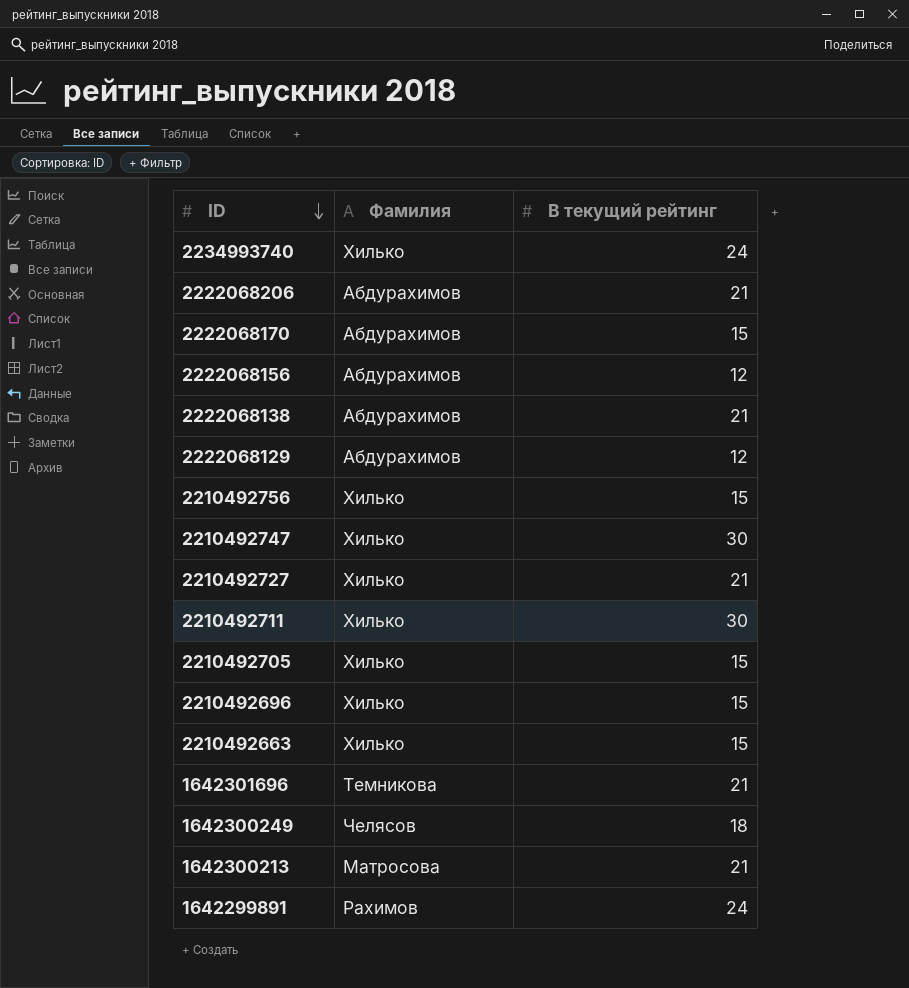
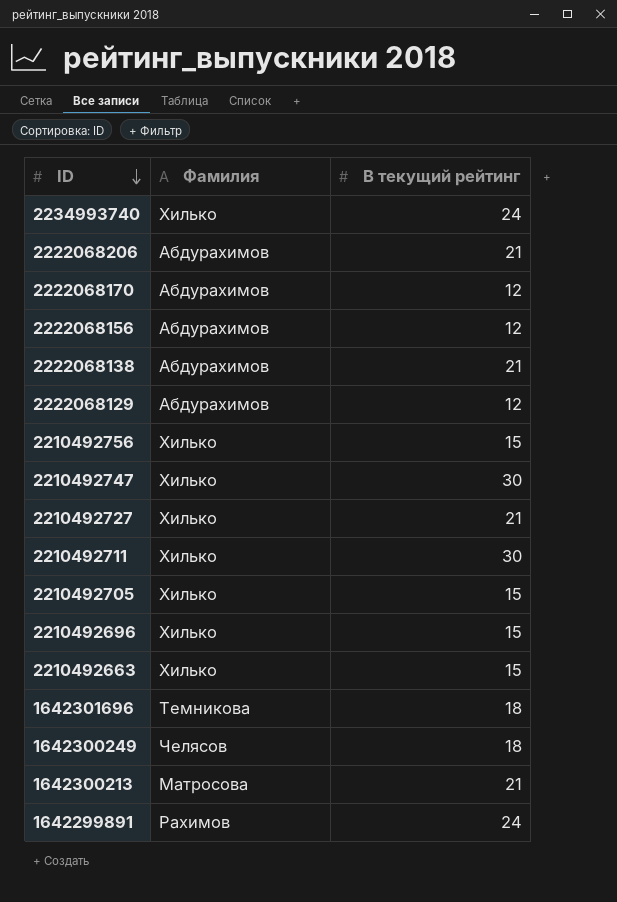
2222068170 | В текущий рейтинг: 15 -> 12
1642301696 | В текущий рейтинг: 21 -> 18

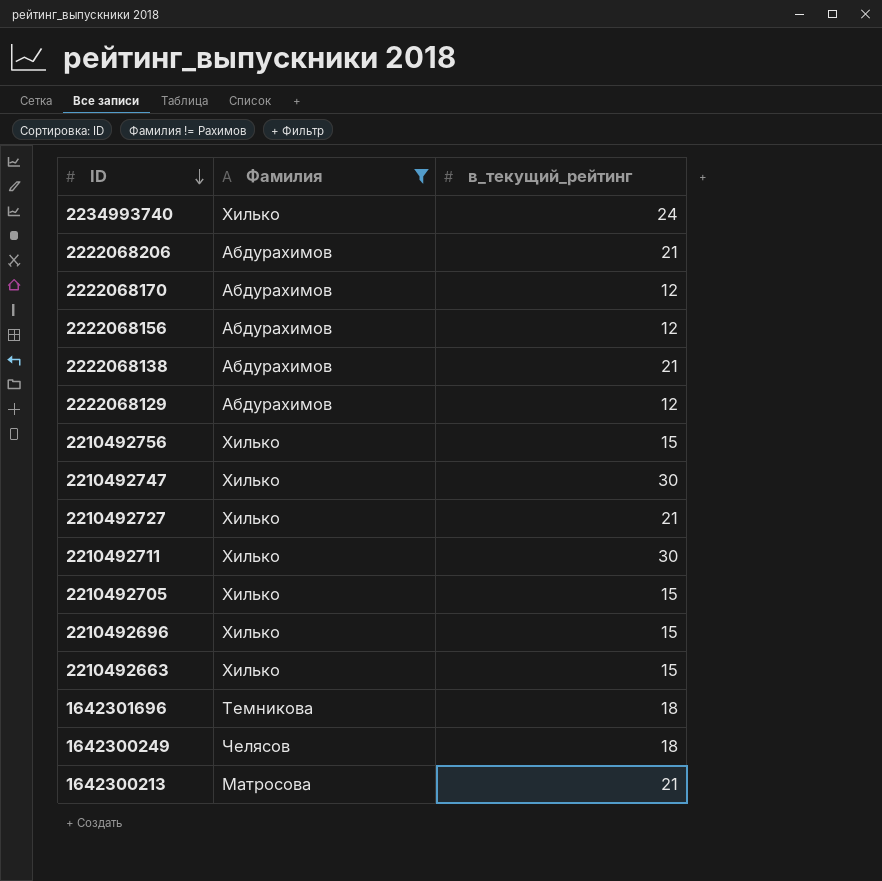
filter: none -> Фамилия != Рахимов
column name: В текущий рейтинг -> в_текущий_рейтинг

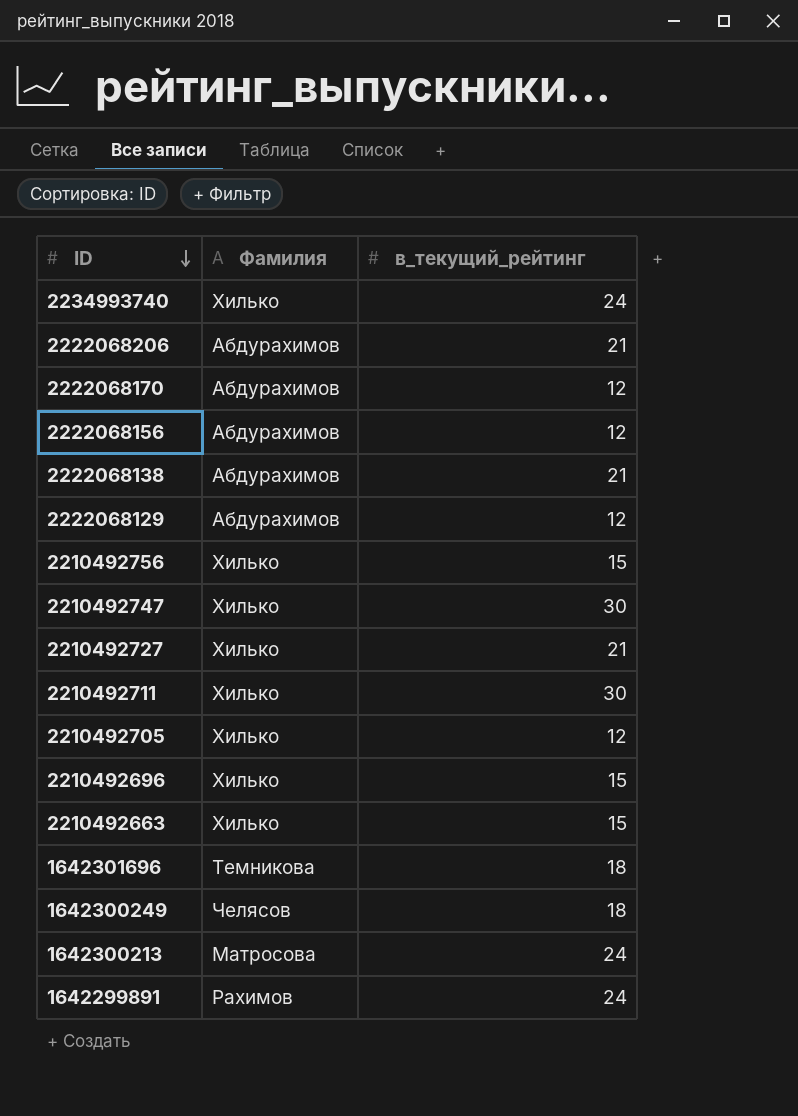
filter: Фамилия != Рахимов -> none
2210492705 | в_текущий_рейтинг: 15 -> 12
1642300213 | в_текущий_рейтинг: 21 -> 24

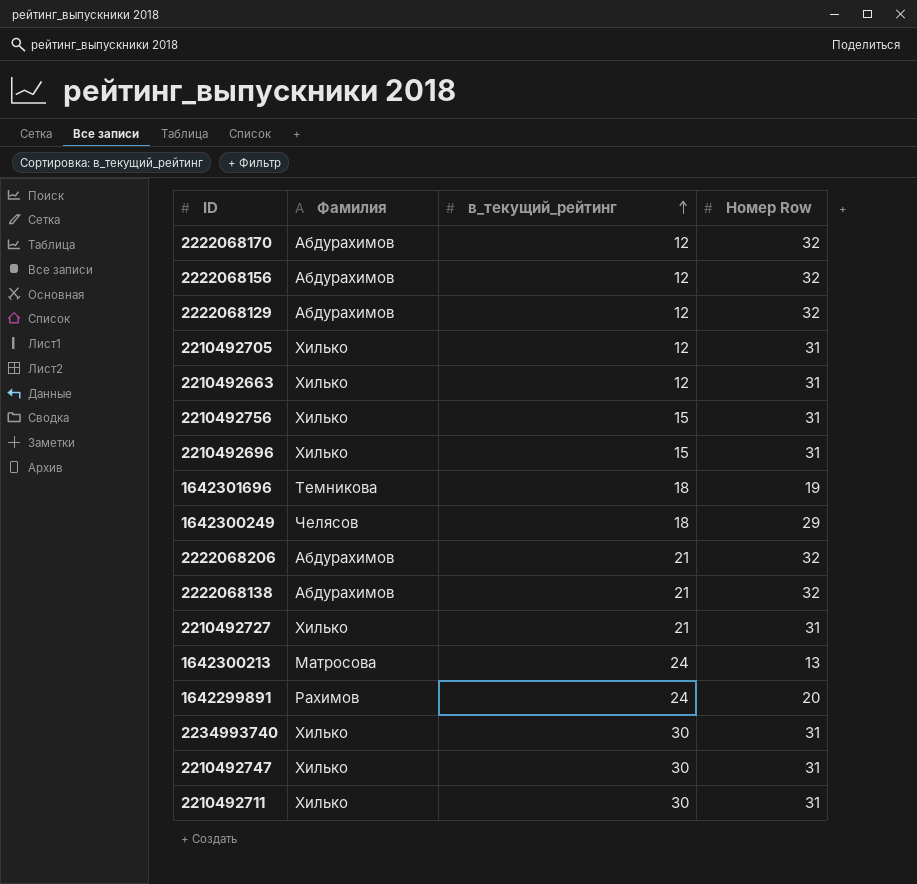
row order: ID descending -> в_текущий_рейтинг ascending
column Номер Row | position: none -> 4
2210492663 | в_текущий_рейтинг: 15 -> 12
2234993740 | в_текущий_рейтинг: 24 -> 30

